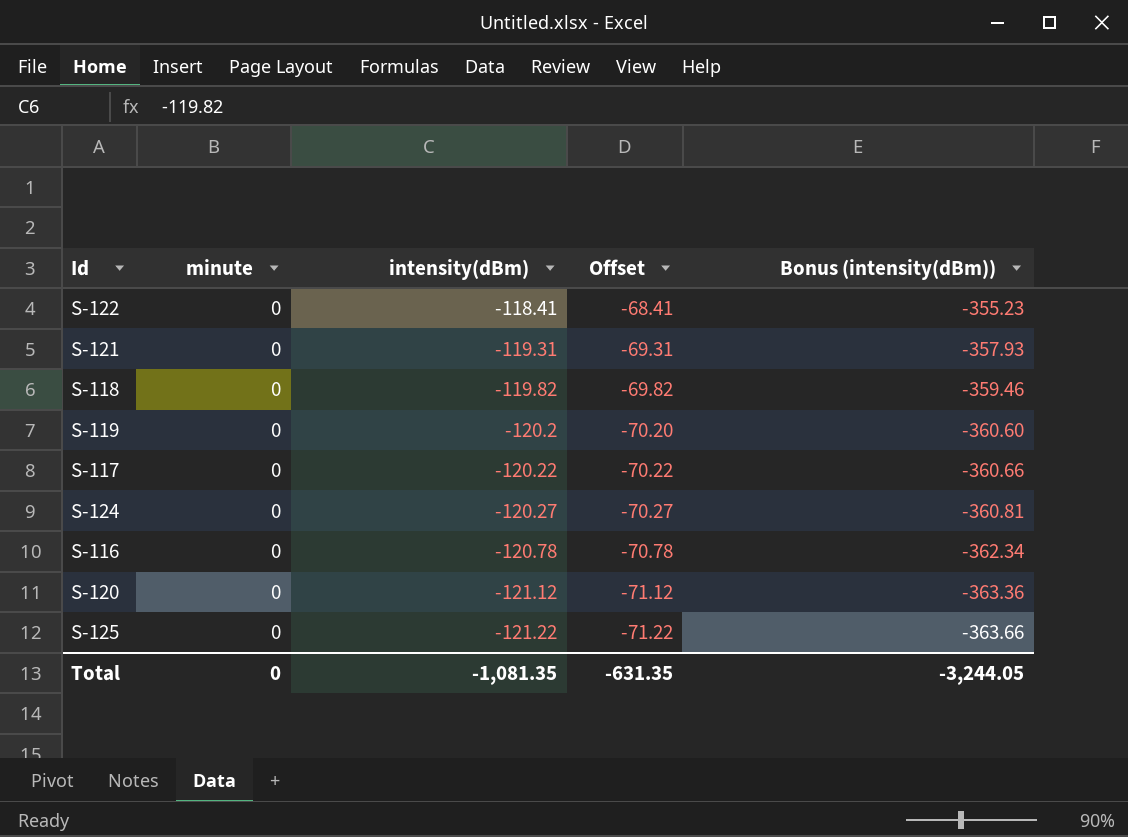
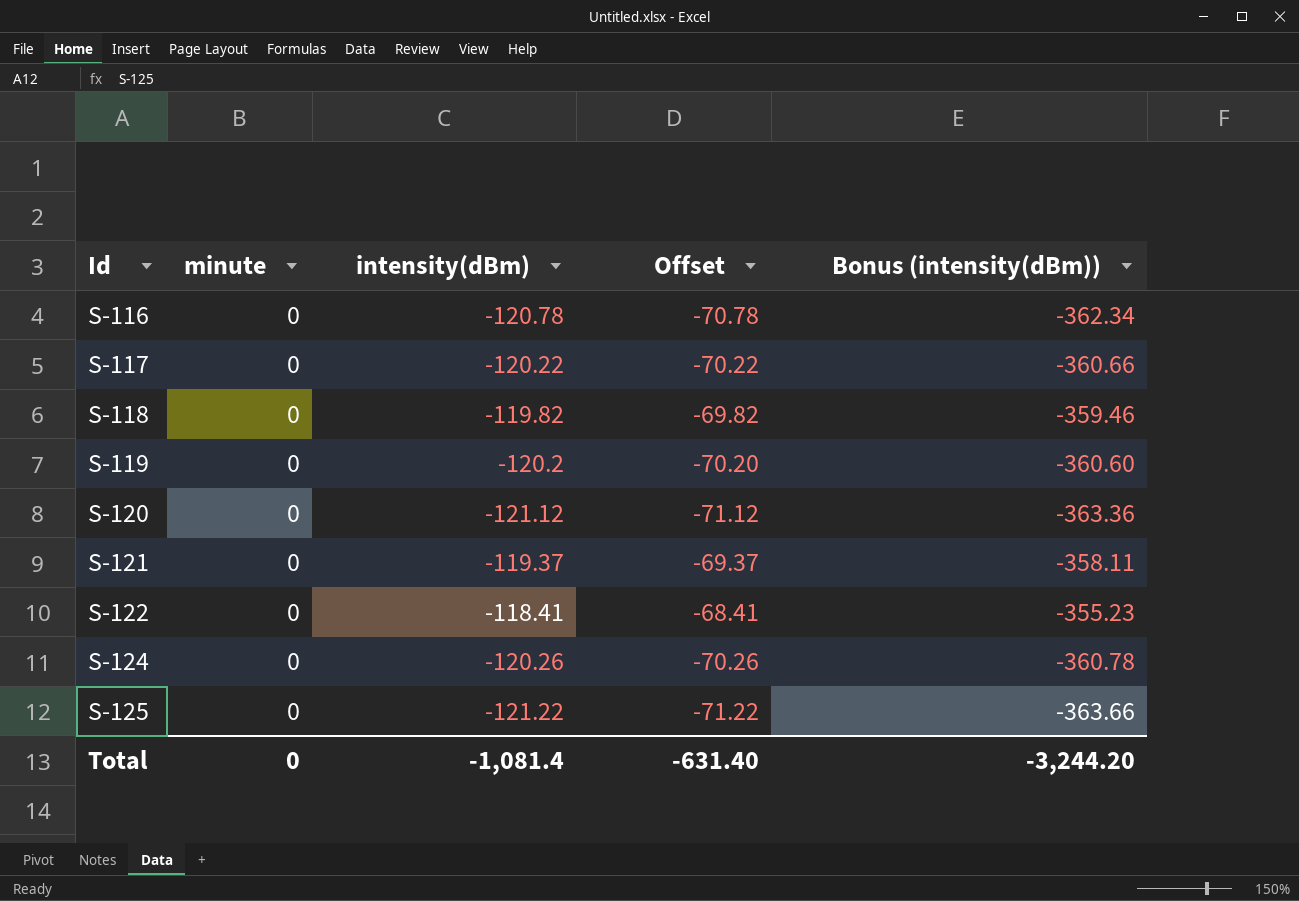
row order: intensity(dBm) descending -> Id ascending
S-121 | intensity(dBm): -119.31 -> -119.37
S-121 | Offset: -69.31 -> -69.37
S-121 | Bonus (intensity(dBm)): -357.93 -> -358.11
S-124 | intensity(dBm): -120.27 -> -120.26
S-124 | Offset: -70.27 -> -70.26
S-124 | Bonus (intensity(dBm)): -360.81 -> -360.78
Total | intensity(dBm): -1,081.35 -> -1,081.4
Total | Offset: -631.35 -> -631.40
Total | Bonus (intensity(dBm)): -3,244.05 -> -3,244.20

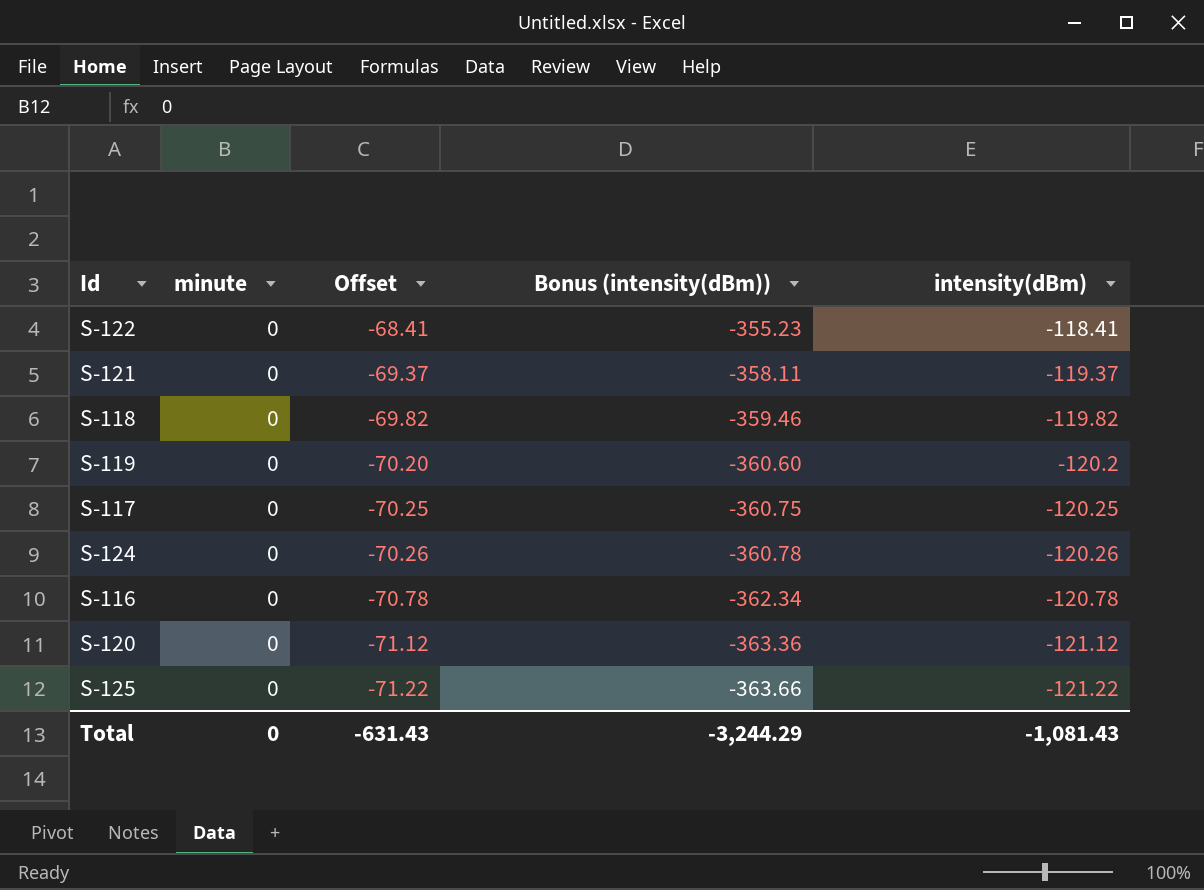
row order: Id ascending -> Offset descending
column intensity(dBm) | position: 3 -> 5
S-117 | Offset: -70.22 -> -70.25
S-117 | Bonus (intensity(dBm)): -360.66 -> -360.75
S-117 | intensity(dBm): -120.22 -> -120.25
Total | Offset: -631.40 -> -631.43
Total | Bonus (intensity(dBm)): -3,244.20 -> -3,244.29
Total | intensity(dBm): -1,081.4 -> -1,081.43

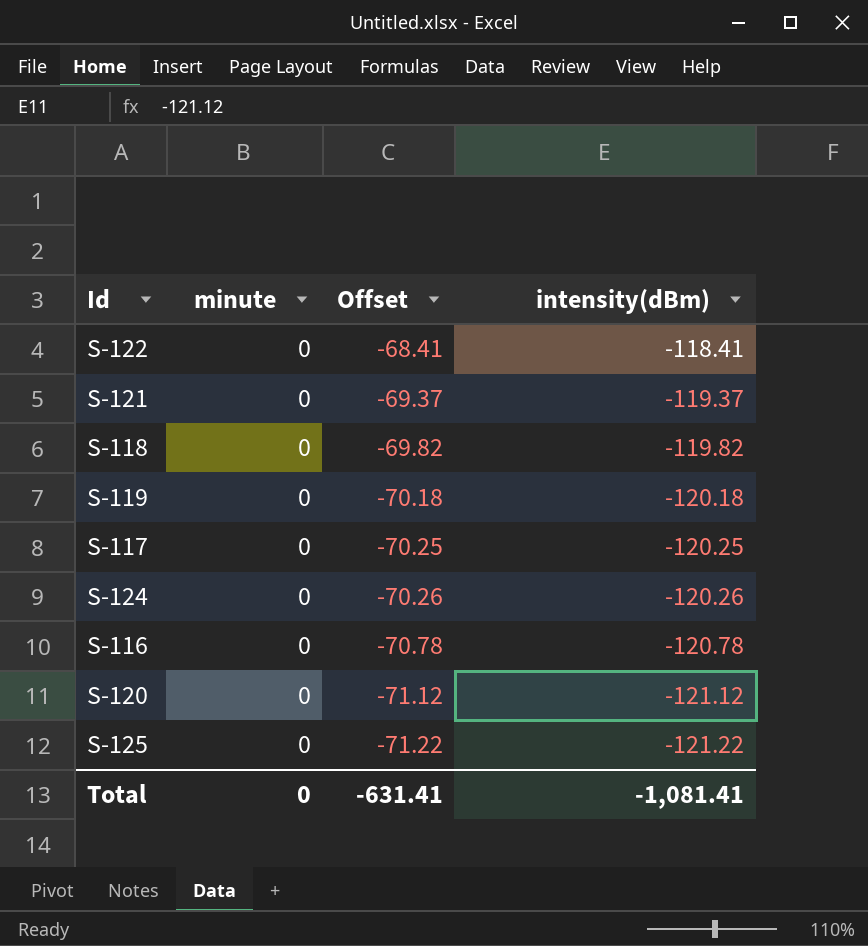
column Bonus (intensity(dBm)) | formula: [intensity(dBm)] * 3 -> none
S-119 | Offset: -70.20 -> -70.18
S-119 | intensity(dBm): -120.2 -> -120.18
Total | Offset: -631.43 -> -631.41
Total | intensity(dBm): -1,081.43 -> -1,081.41

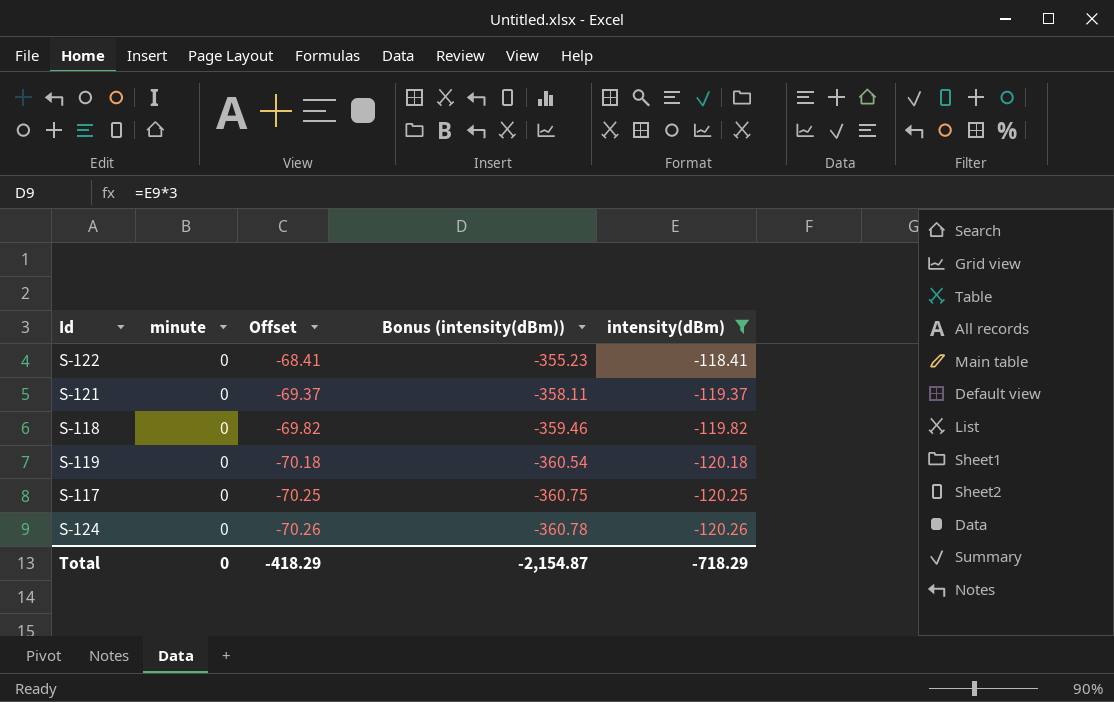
filter: none -> intensity(dBm) >= -120.26
column Bonus (intensity(dBm)) | formula: none -> [intensity(dBm)] * 3
Total | Offset: -631.41 -> -418.29
Total | intensity(dBm): -1,081.41 -> -718.29

